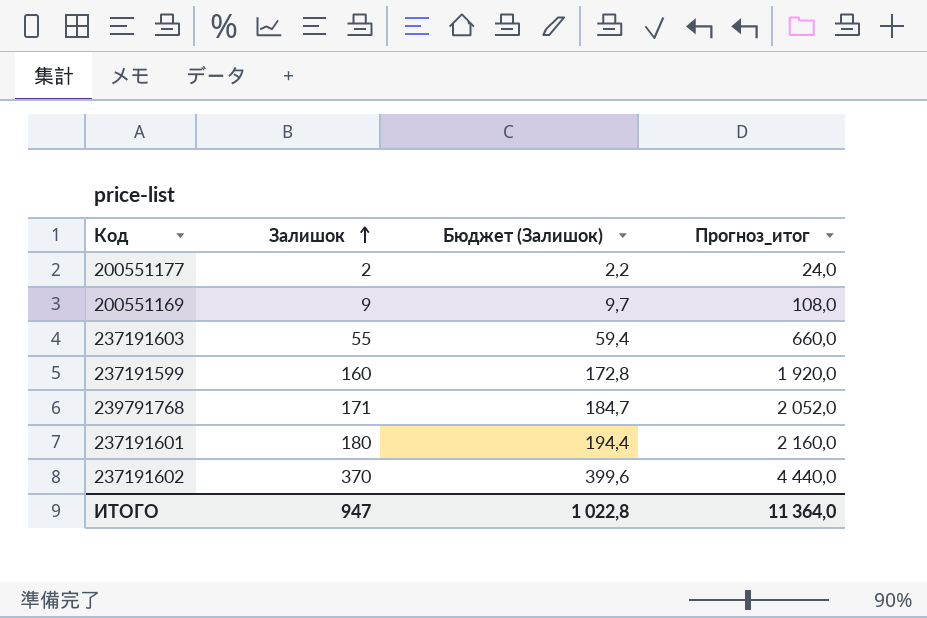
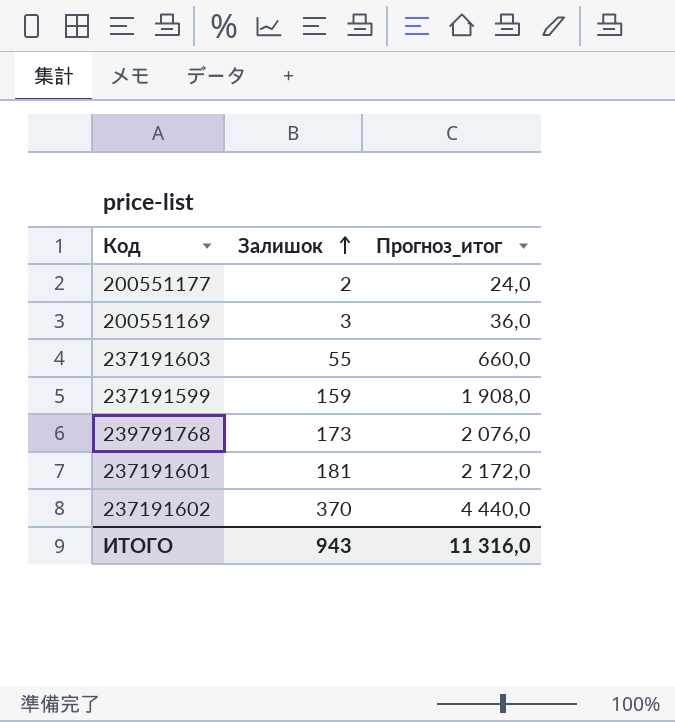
column Бюджет (Залишок) | formula: [Залишок] * 1,08 -> none
200551169 | Залишок: 9 -> 3
200551169 | Прогноз_итог: 108,0 -> 36,0
237191599 | Залишок: 160 -> 159
237191599 | Прогноз_итог: 1 920,0 -> 1 908,0
239791768 | Залишок: 171 -> 173
239791768 | Прогноз_итог: 2 052,0 -> 2 076,0
237191601 | Залишок: 180 -> 181
237191601 | Прогноз_итог: 2 160,0 -> 2 172,0
ИТОГО | Залишок: 947 -> 943
ИТОГО | Прогноз_итог: 11 364,0 -> 11 316,0

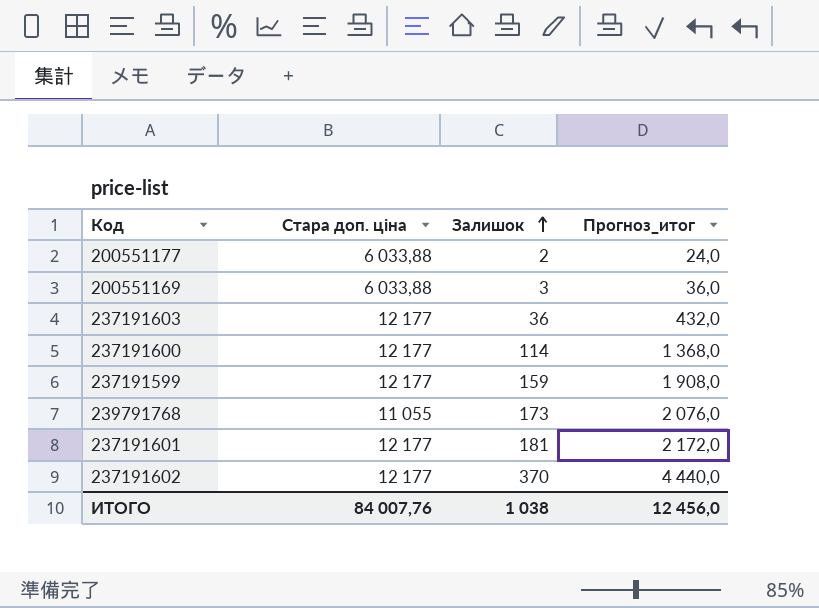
column Стара доп. ціна | position: none -> 2
237191603 | Залишок: 55 -> 36
237191603 | Прогноз_итог: 660,0 -> 432,0
row 237191600: none -> 12 177 | 114 | 1 368,0
ИТОГО | Залишок: 943 -> 1 038
ИТОГО | Прогноз_итог: 11 316,0 -> 12 456,0

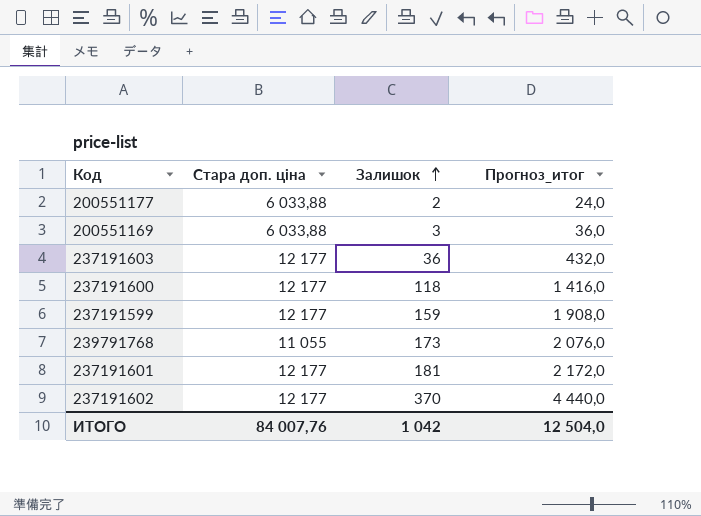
237191600 | Залишок: 114 -> 118
237191600 | Прогноз_итог: 1 368,0 -> 1 416,0
ИТОГО | Залишок: 1 038 -> 1 042
ИТОГО | Прогноз_итог: 12 456,0 -> 12 504,0

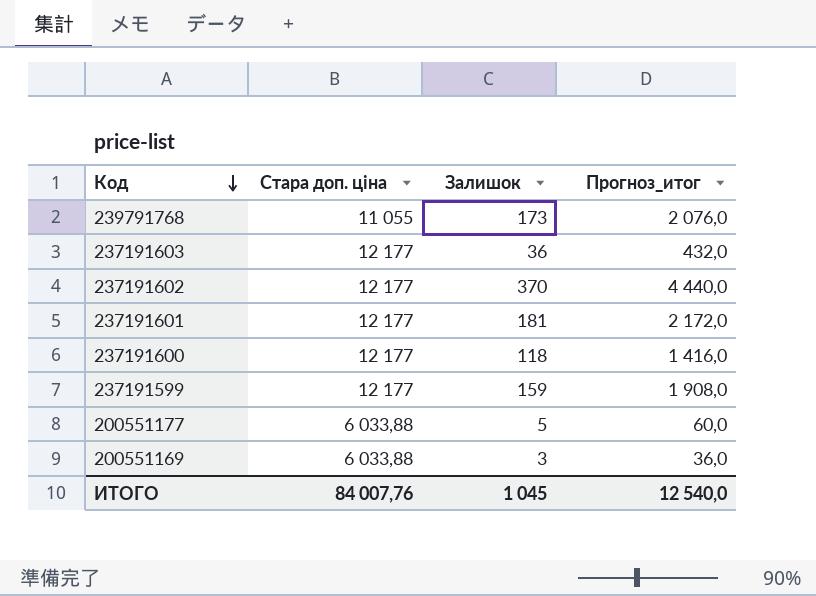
row order: Залишок ascending -> Код descending
200551177 | Залишок: 2 -> 5
200551177 | Прогноз_итог: 24,0 -> 60,0
ИТОГО | Залишок: 1 042 -> 1 045
ИТОГО | Прогноз_итог: 12 504,0 -> 12 540,0

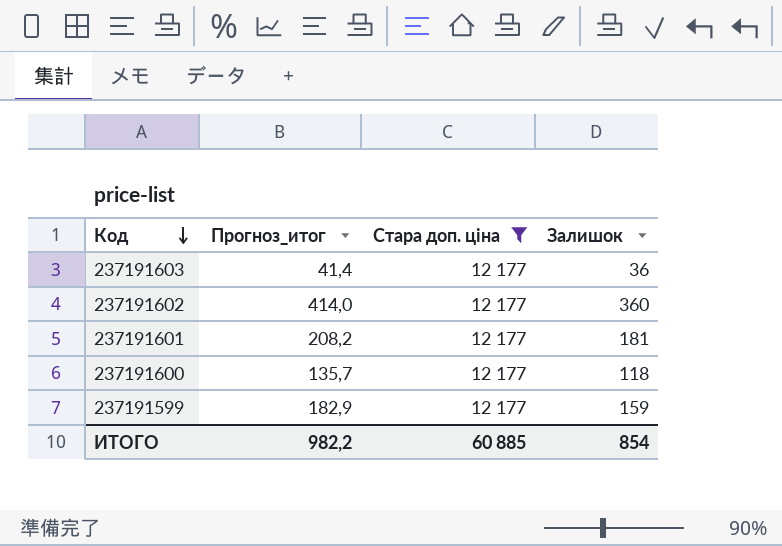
filter: none -> Стара доп. ціна = 12 177
column Прогноз_итог | formula: [Залишок] * 12 -> [Залишок] * 1,15
column Прогноз_итог | position: 4 -> 2
237191602 | Залишок: 370 -> 360
ИТОГО | Прогноз_итог: 12 540,0 -> 982,2
ИТОГО | Стара доп. ціна: 84 007,76 -> 60 885
ИТОГО | Залишок: 1 045 -> 854

